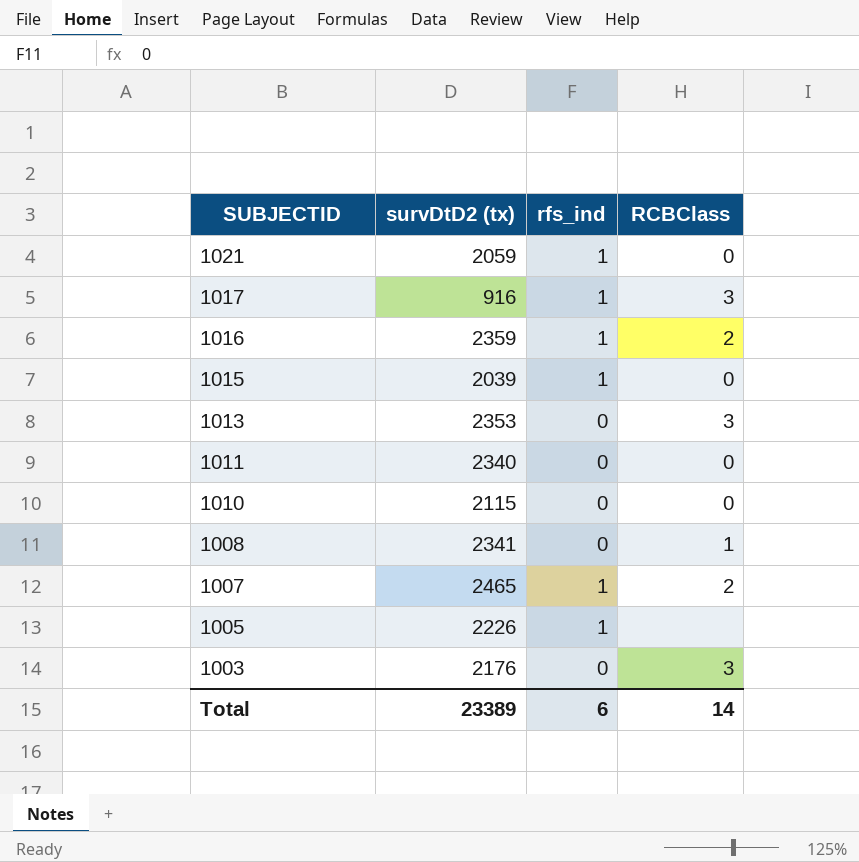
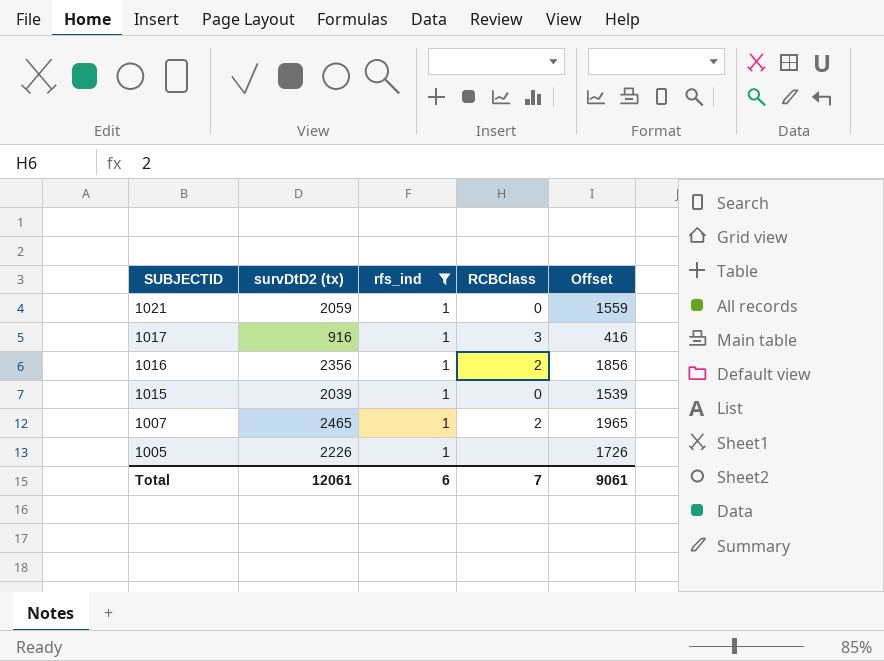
filter: none -> rfs_ind = 1
column Offset | formula: none -> [survDtD2 (tx)] - 500
1016 | survDtD2 (tx): 2359 -> 2356
Total | survDtD2 (tx): 23389 -> 12061
Total | RCBClass: 14 -> 7

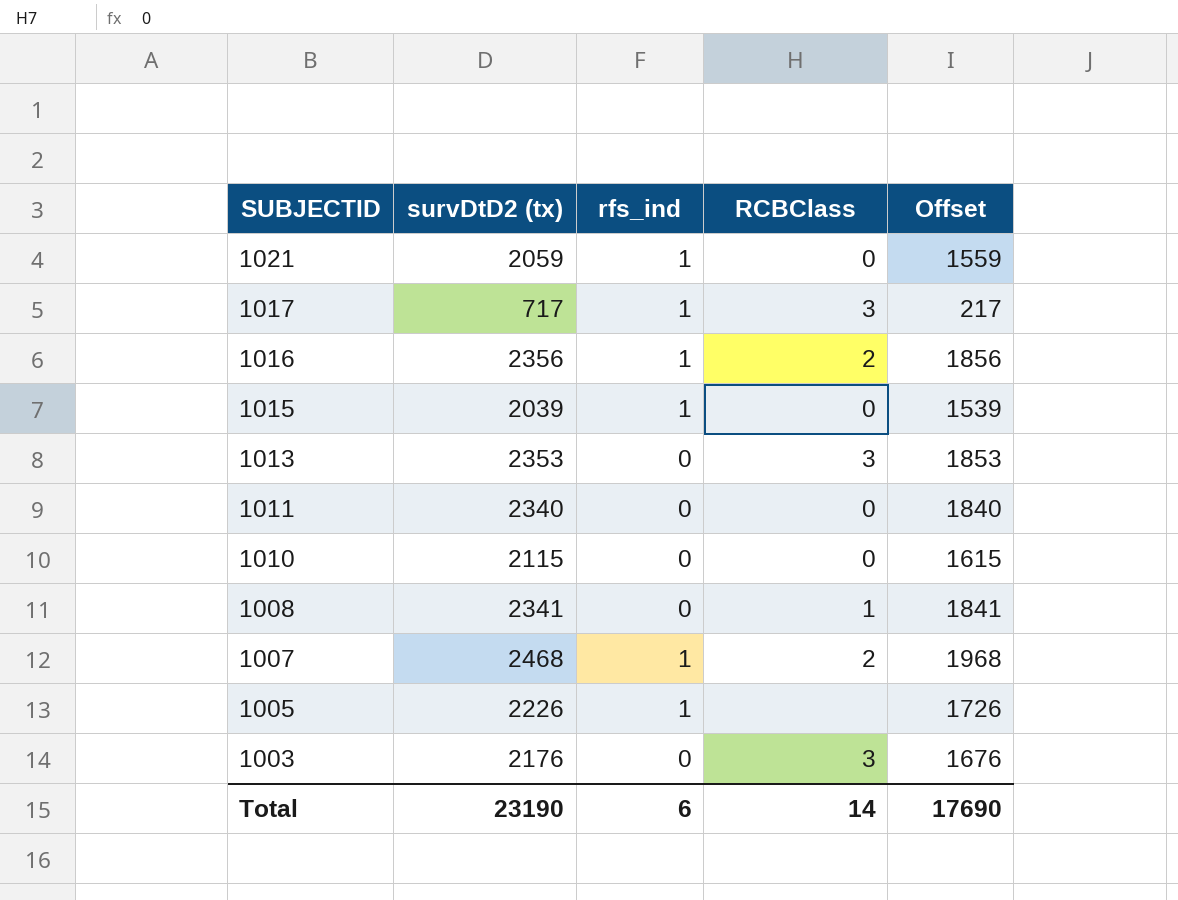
filter: rfs_ind = 1 -> none
1017 | survDtD2 (tx): 916 -> 717
1017 | Offset: 416 -> 217
1007 | survDtD2 (tx): 2465 -> 2468
1007 | Offset: 1965 -> 1968
Total | survDtD2 (tx): 12061 -> 23190
Total | RCBClass: 7 -> 14
Total | Offset: 9061 -> 17690

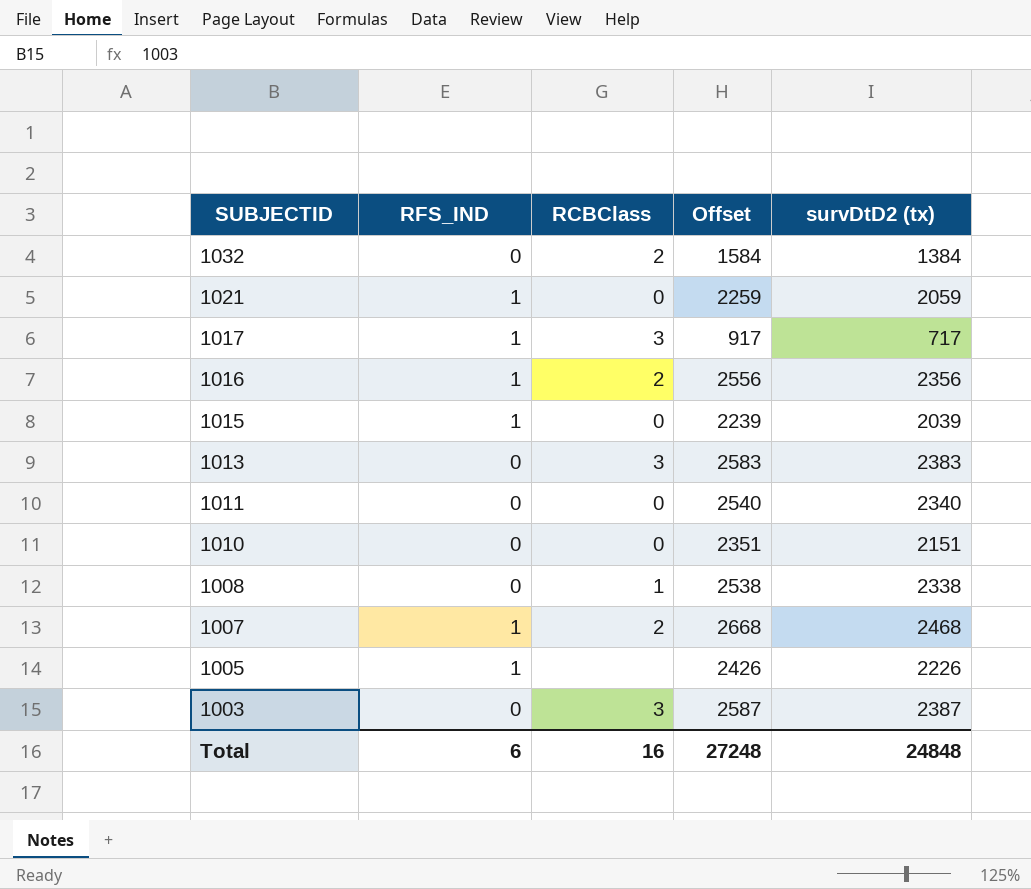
column name: rfs_ind -> RFS_IND
column Offset | formula: [survDtD2 (tx)] - 500 -> [survDtD2 (tx)] + 200
column survDtD2 (tx) | position: 2 -> 5
row 1032: none -> 0 | 2 | 1584 | 1384
1013 | survDtD2 (tx): 2353 -> 2383
1010 | survDtD2 (tx): 2115 -> 2151
1008 | survDtD2 (tx): 2341 -> 2338
1003 | survDtD2 (tx): 2176 -> 2387
Total | RCBClass: 14 -> 16
Total | Offset: 17690 -> 27248
Total | survDtD2 (tx): 23190 -> 24848

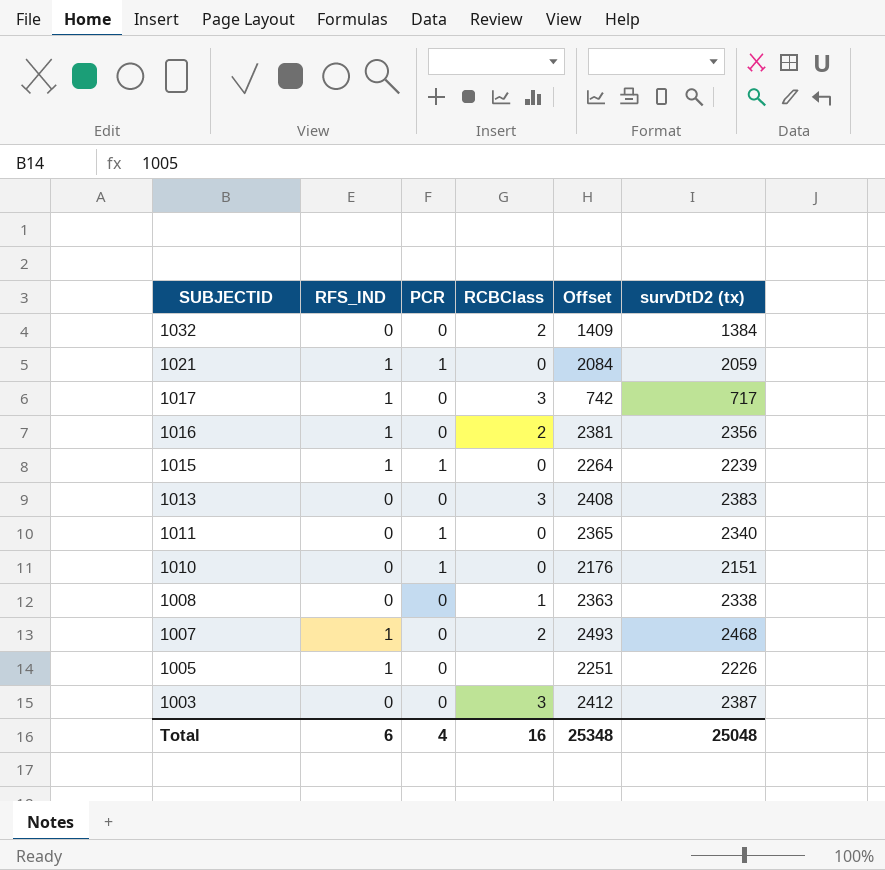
column PCR | position: none -> 3
column Offset | formula: [survDtD2 (tx)] + 200 -> [survDtD2 (tx)] + 25
1015 | survDtD2 (tx): 2039 -> 2239
Total | Offset: 27248 -> 25348
Total | survDtD2 (tx): 24848 -> 25048

